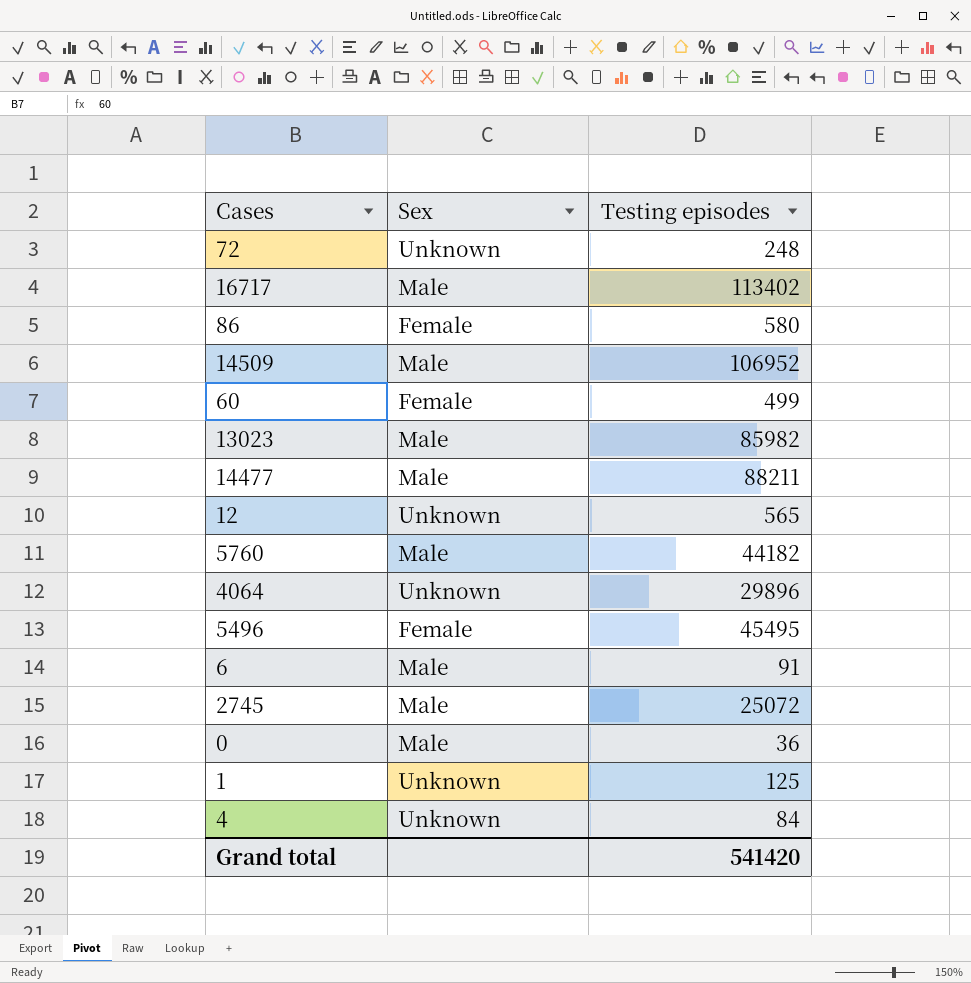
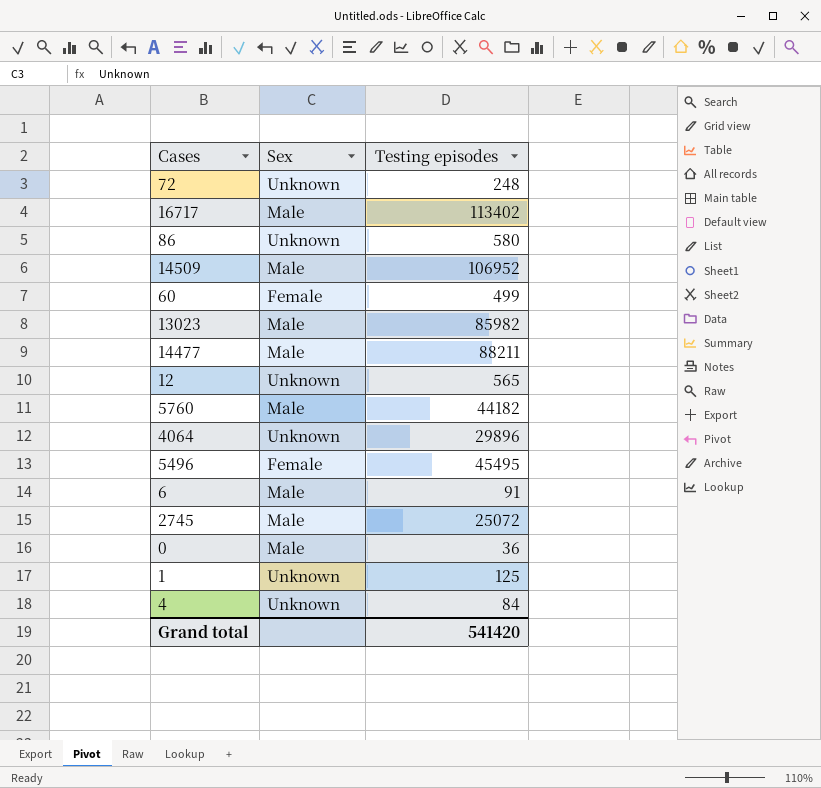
86 | Sex: Female -> Unknown

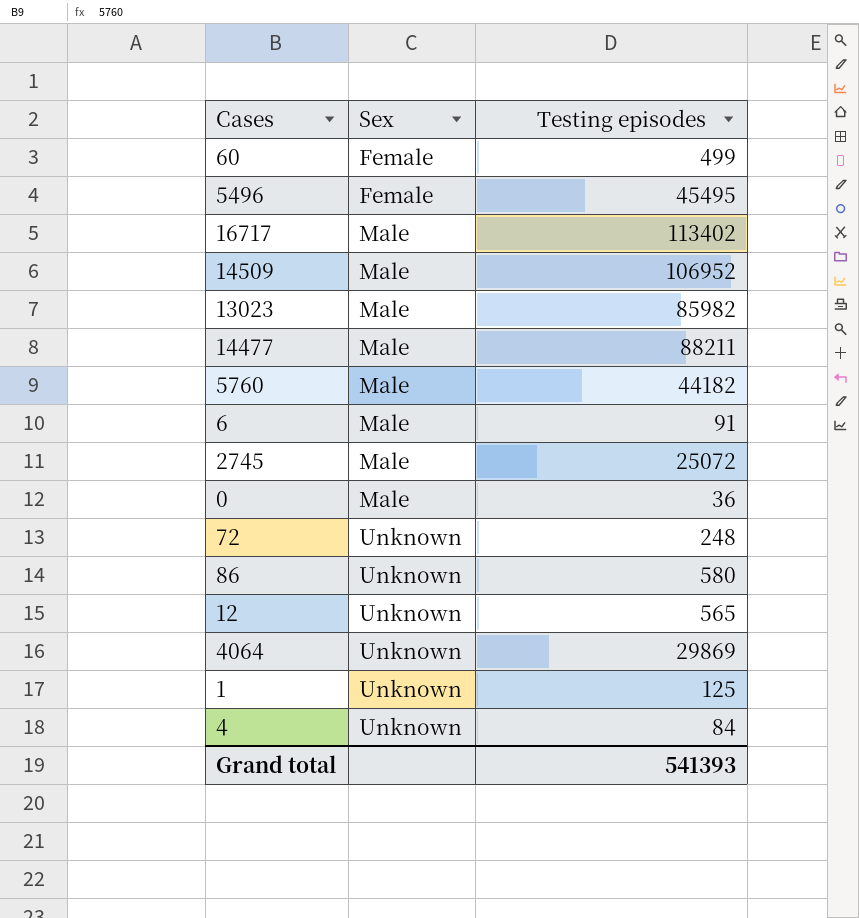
row order: none -> Sex ascending
4064 | Testing episodes: 29896 -> 29869
Grand total | Testing episodes: 541420 -> 541393

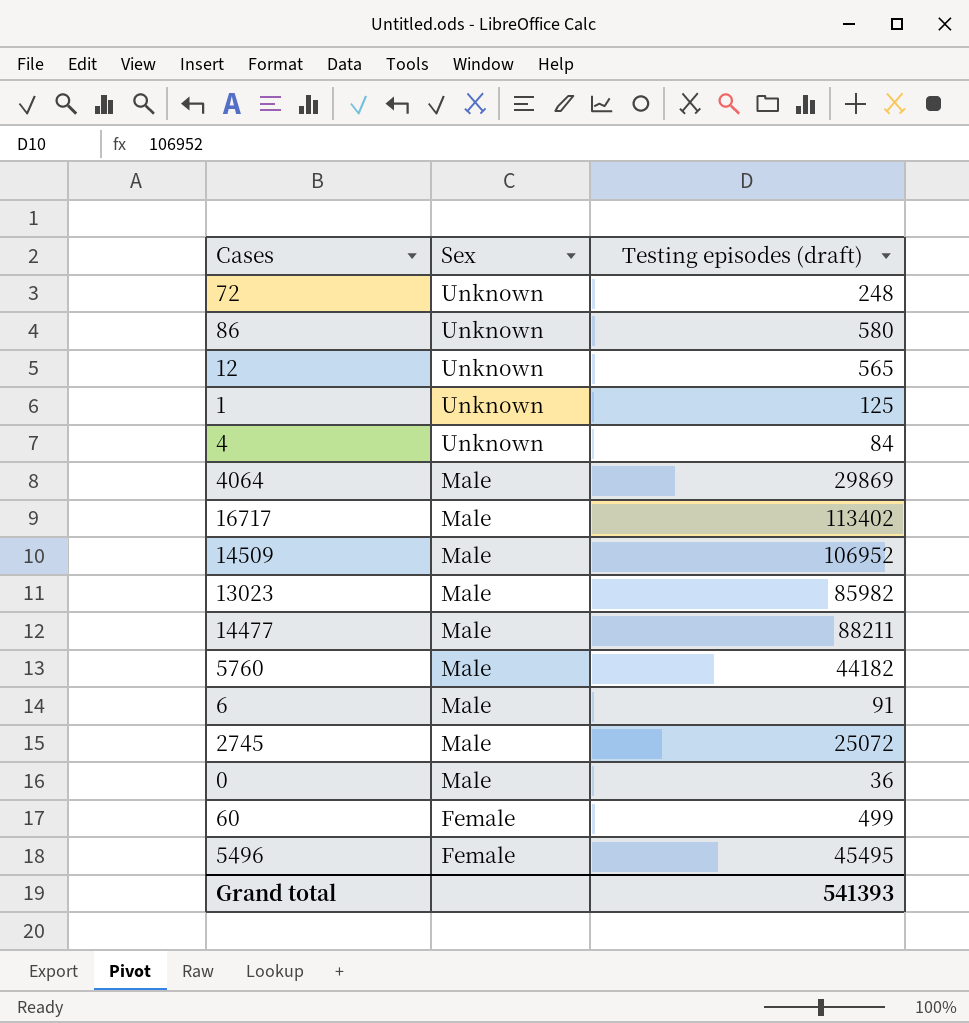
row order: Sex ascending -> Sex descending
column name: Testing episodes -> Testing episodes (draft)
4064 | Sex: Unknown -> Male

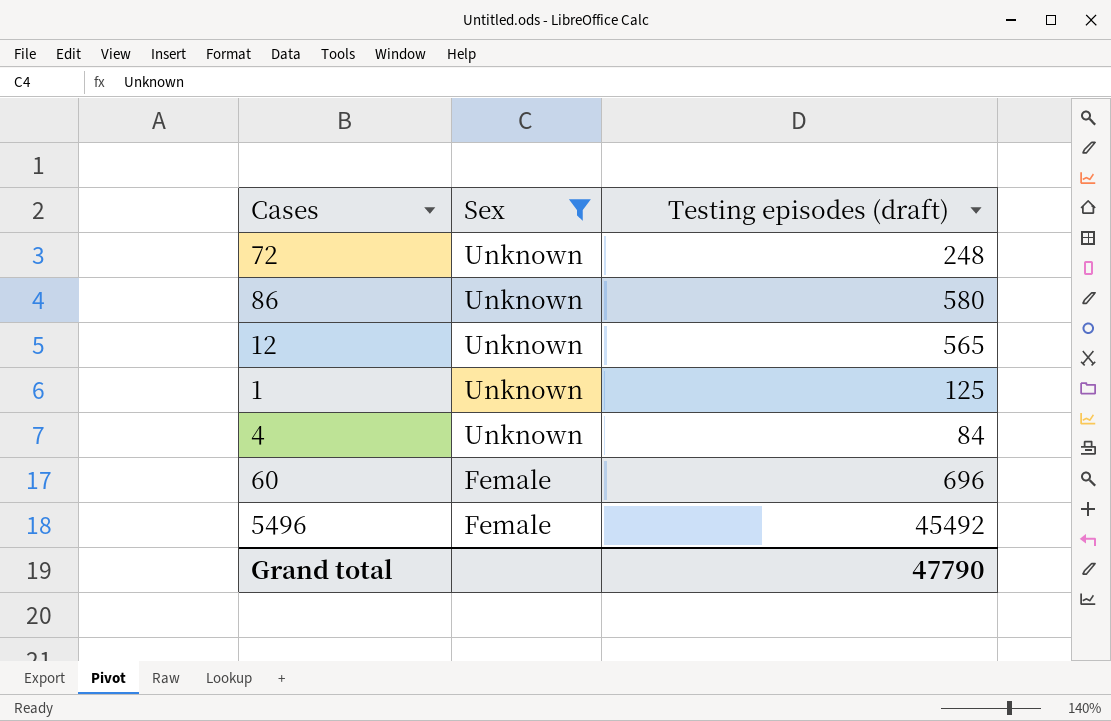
filter: none -> Sex != Male
60 | Testing episodes (draft): 499 -> 696
5496 | Testing episodes (draft): 45495 -> 45492
Grand total | Testing episodes (draft): 541393 -> 47790

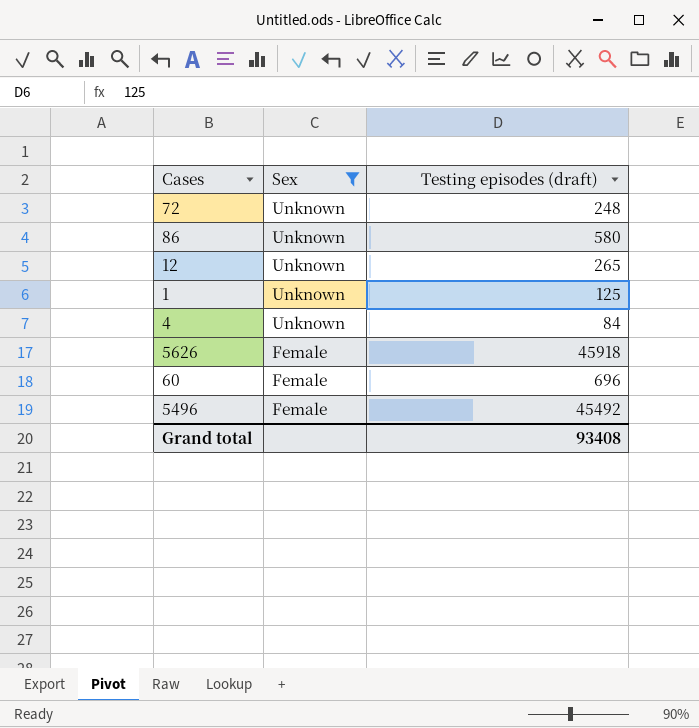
12 | Testing episodes (draft): 565 -> 265
row 5626: none -> Female | 45918
Grand total | Testing episodes (draft): 47790 -> 93408

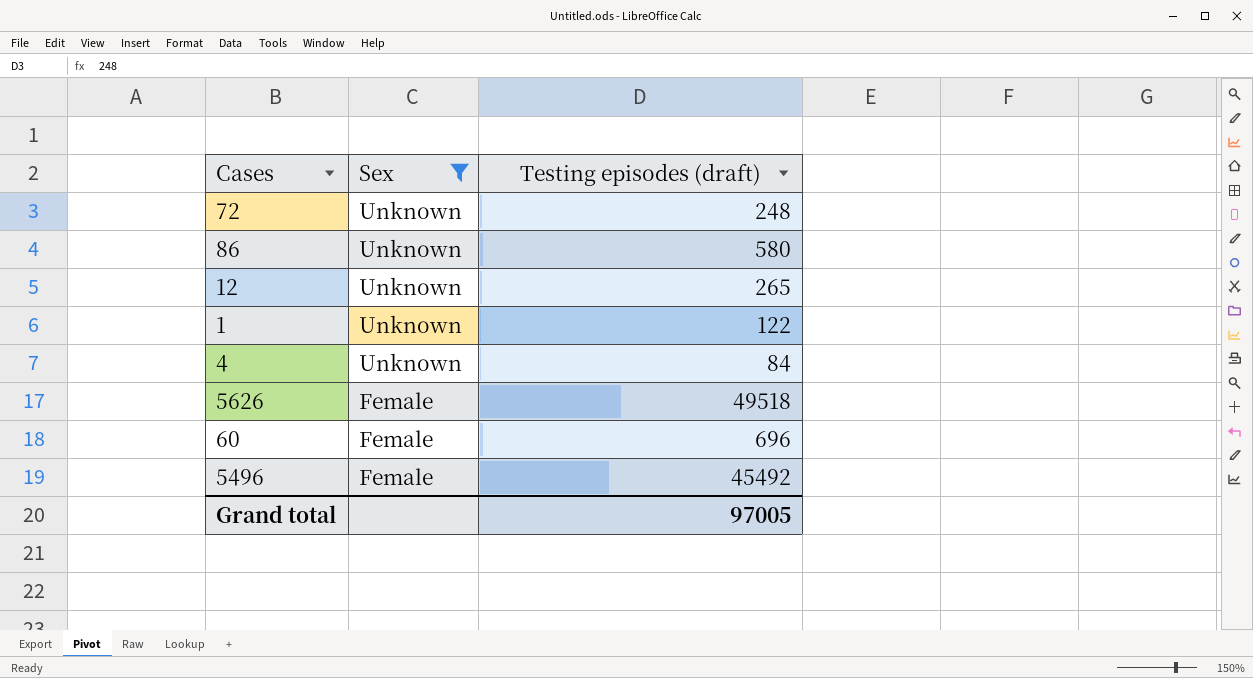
1 | Testing episodes (draft): 125 -> 122
5626 | Testing episodes (draft): 45918 -> 49518
Grand total | Testing episodes (draft): 93408 -> 97005

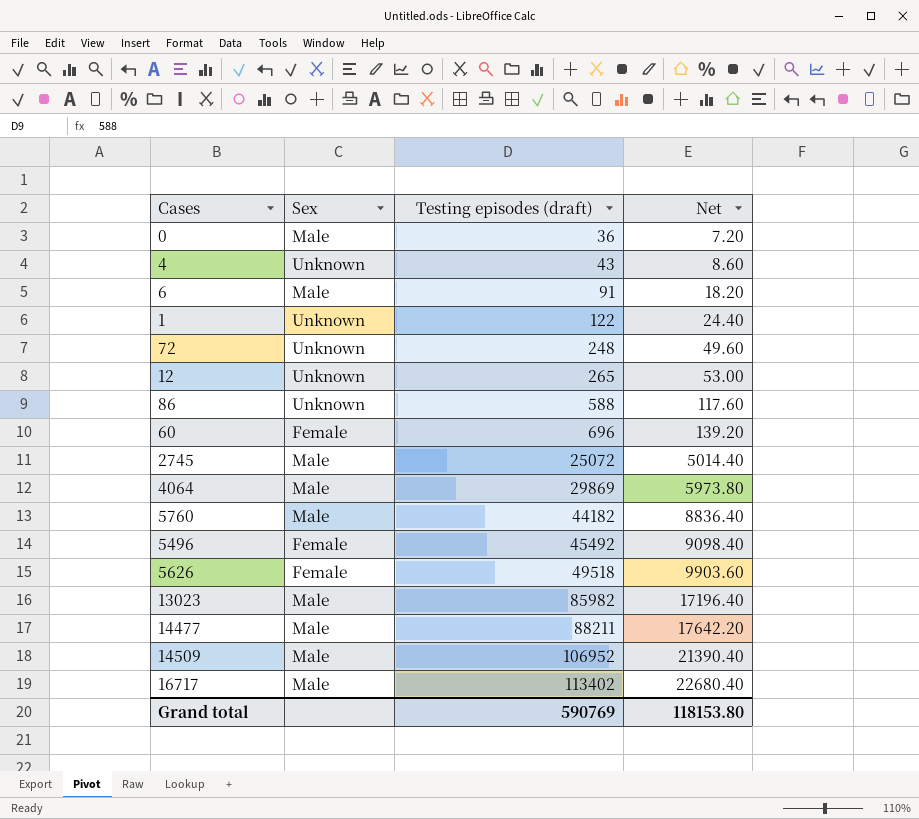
filter: Sex != Male -> none
row order: Sex descending -> Testing episodes (draft) ascending
column Net | formula: none -> [Testing episodes (draft)] * 0.2
4 | Testing episodes (draft): 84 -> 43
86 | Testing episodes (draft): 580 -> 588
Grand total | Testing episodes (draft): 97005 -> 590769

